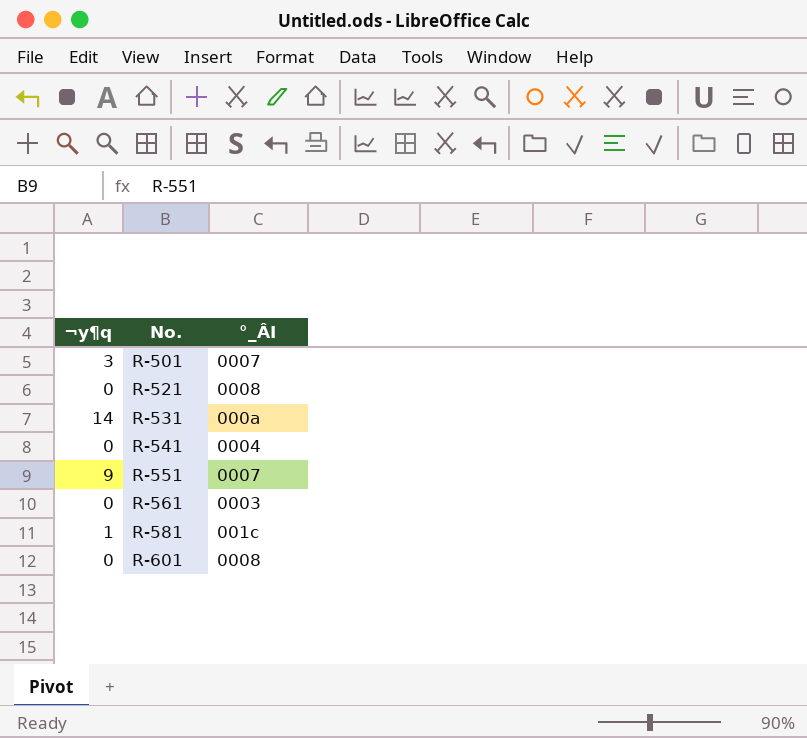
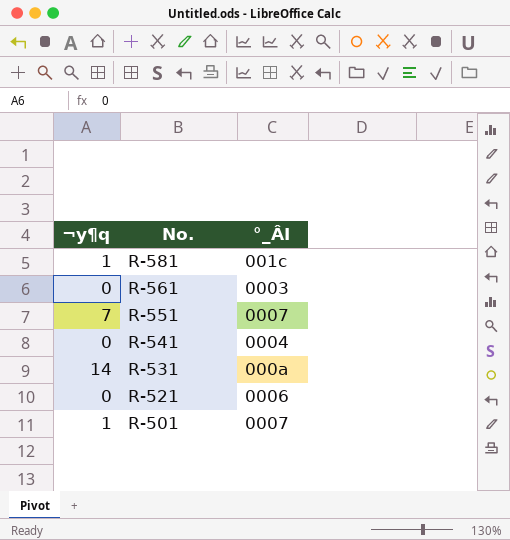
row order: No. ascending -> No. descending
row R-601: 0 | 0008 -> none
R-551 | ¬y¶q: 9 -> 7
R-521 | °_ÂI: 0008 -> 0006
R-501 | ¬y¶q: 3 -> 1

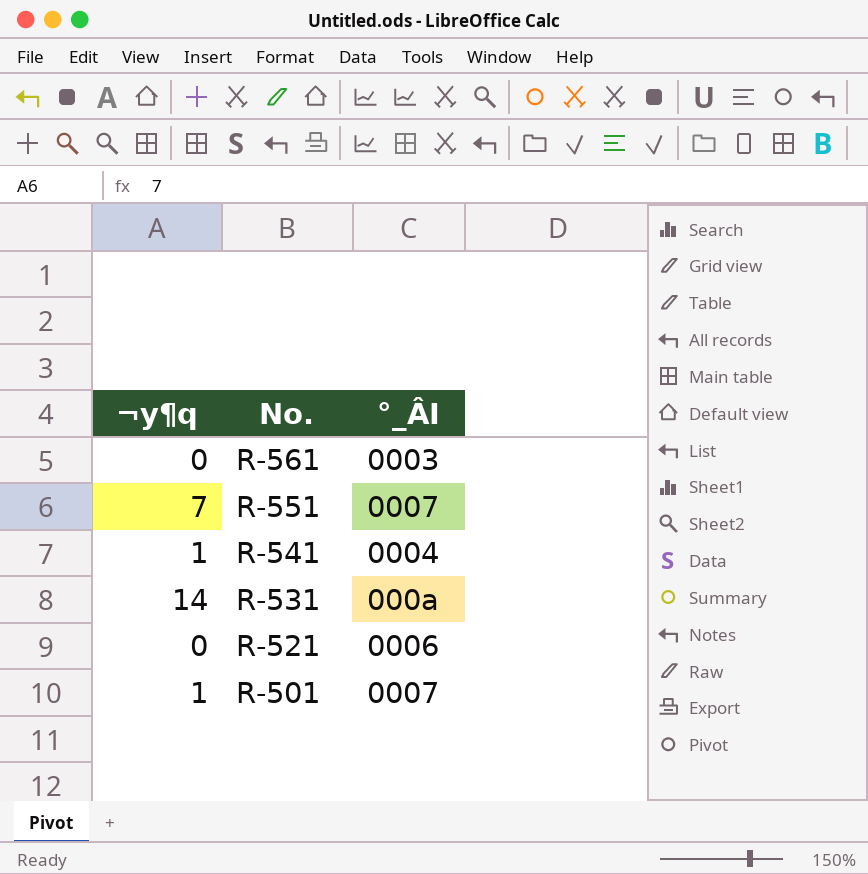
row R-581: 1 | 001c -> none
R-541 | ¬y¶q: 0 -> 1

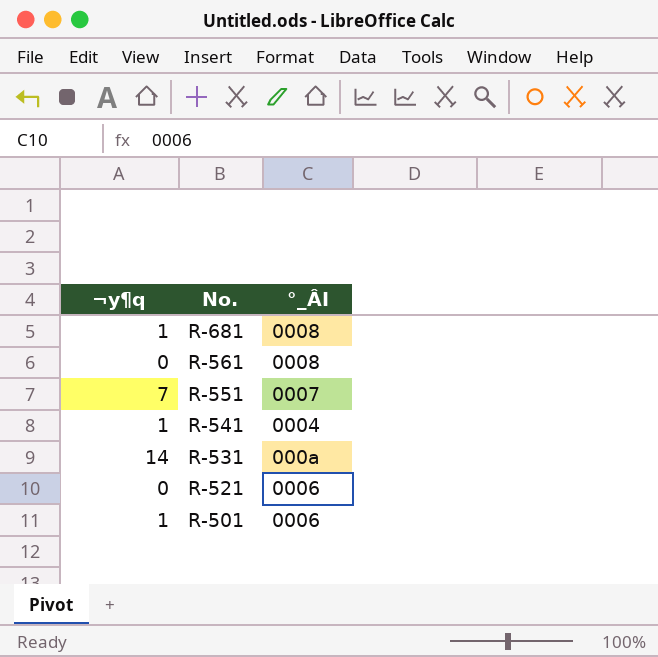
row R-681: none -> 1 | 0008
R-561 | °_ÂI: 0003 -> 0008
R-501 | °_ÂI: 0007 -> 0006

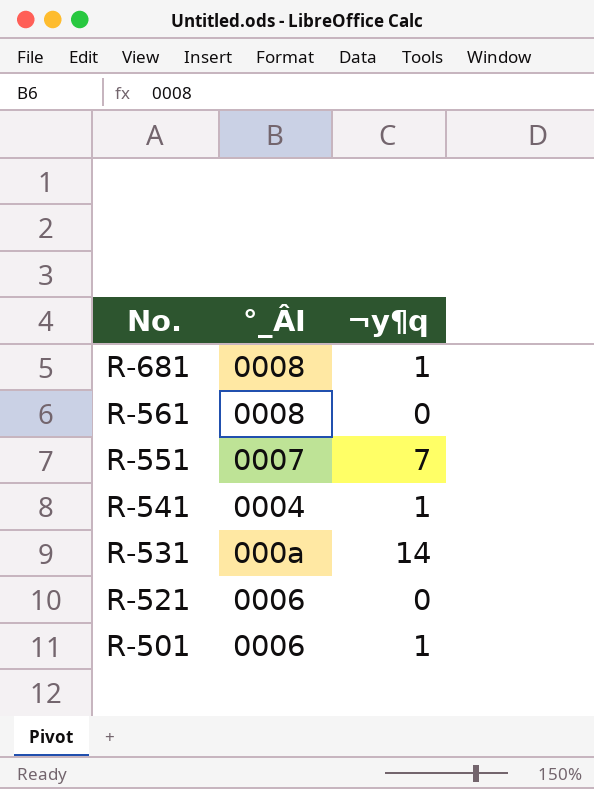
column ¬y¶q | position: 1 -> 3

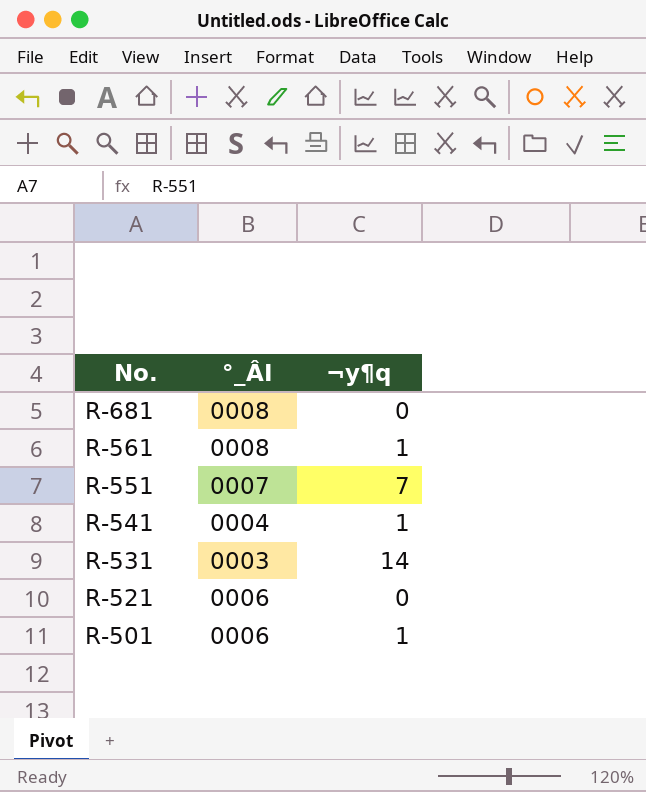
R-681 | ¬y¶q: 1 -> 0
R-561 | ¬y¶q: 0 -> 1
R-531 | °_ÂI: 000a -> 0003

